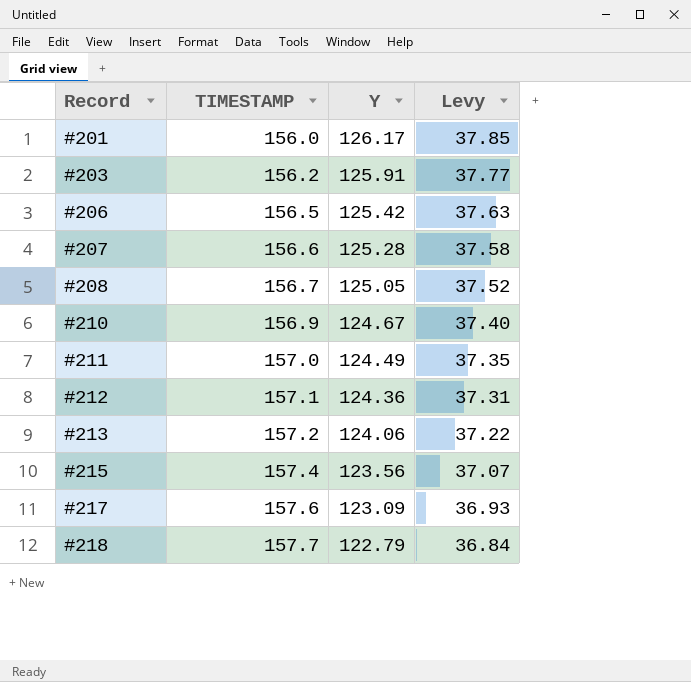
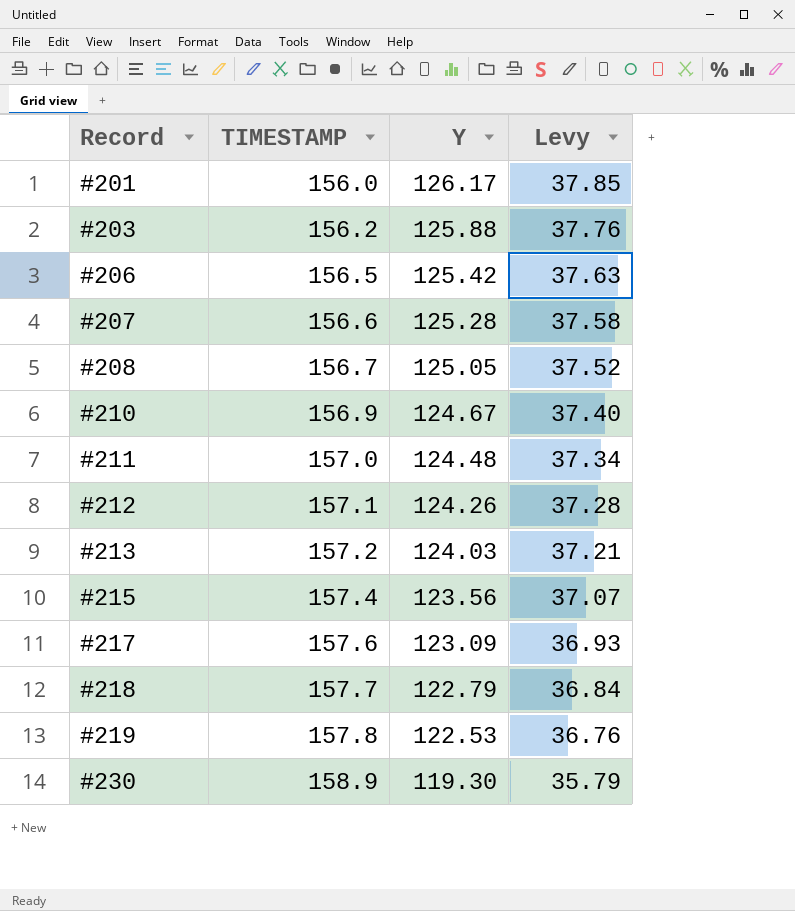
#203 | Y: 125.91 -> 125.88
#203 | Levy: 37.77 -> 37.76
#211 | Y: 124.49 -> 124.48
#211 | Levy: 37.35 -> 37.34
#212 | Y: 124.36 -> 124.26
#212 | Levy: 37.31 -> 37.28
#213 | Y: 124.06 -> 124.03
#213 | Levy: 37.22 -> 37.21
row #219: none -> 157.8 | 122.53 | 36.76
row #230: none -> 158.9 | 119.30 | 35.79

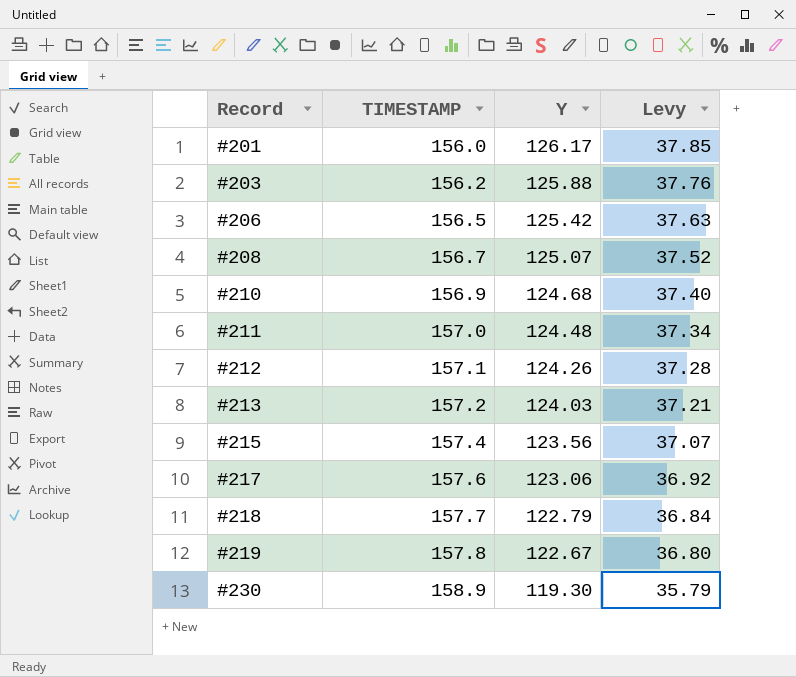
row #207: 156.6 | 125.28 | 37.58 -> none
#208 | Y: 125.05 -> 125.07
#210 | Y: 124.67 -> 124.68
#217 | Y: 123.09 -> 123.06
#217 | Levy: 36.93 -> 36.92
#219 | Y: 122.53 -> 122.67
#219 | Levy: 36.76 -> 36.80

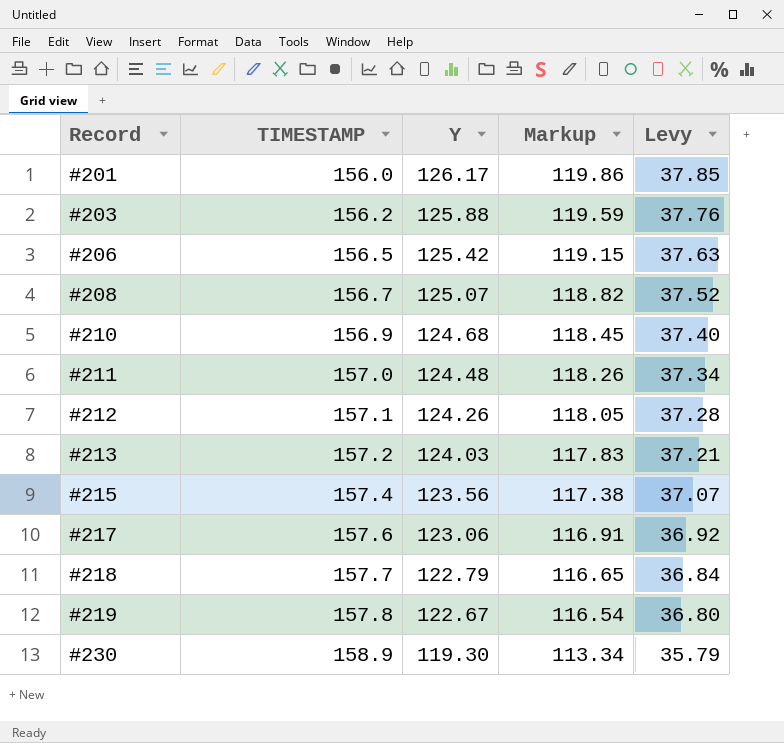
column Markup | formula: none -> [Y] * 0.95

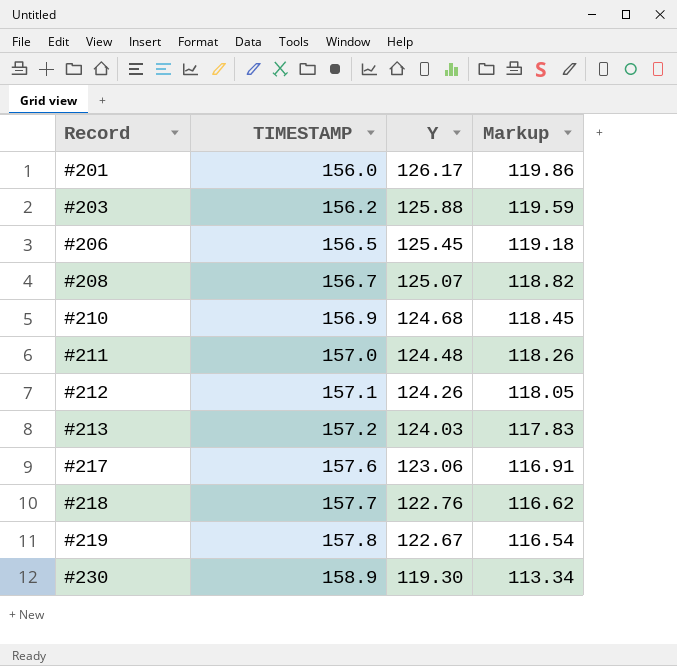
column Levy | formula: [Y] * 0.3 -> none
row #215: 157.4 | 123.56 | 117.38 | 37.07 -> none
#206 | Y: 125.42 -> 125.45
#206 | Markup: 119.15 -> 119.18
#218 | Y: 122.79 -> 122.76
#218 | Markup: 116.65 -> 116.62

